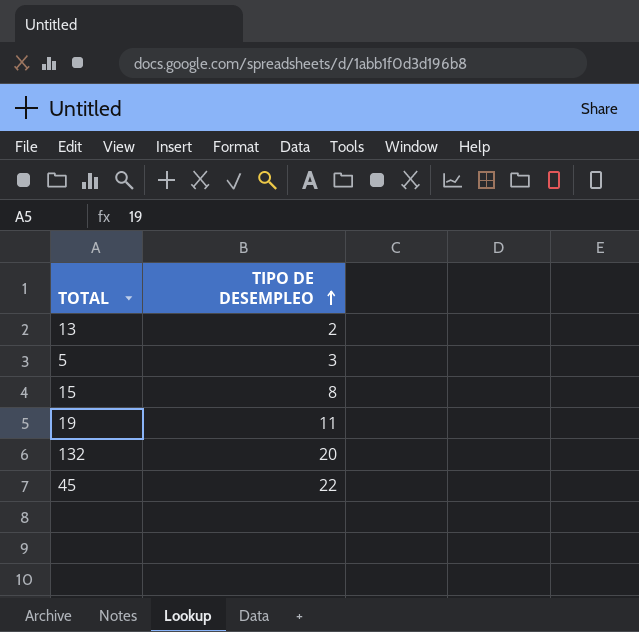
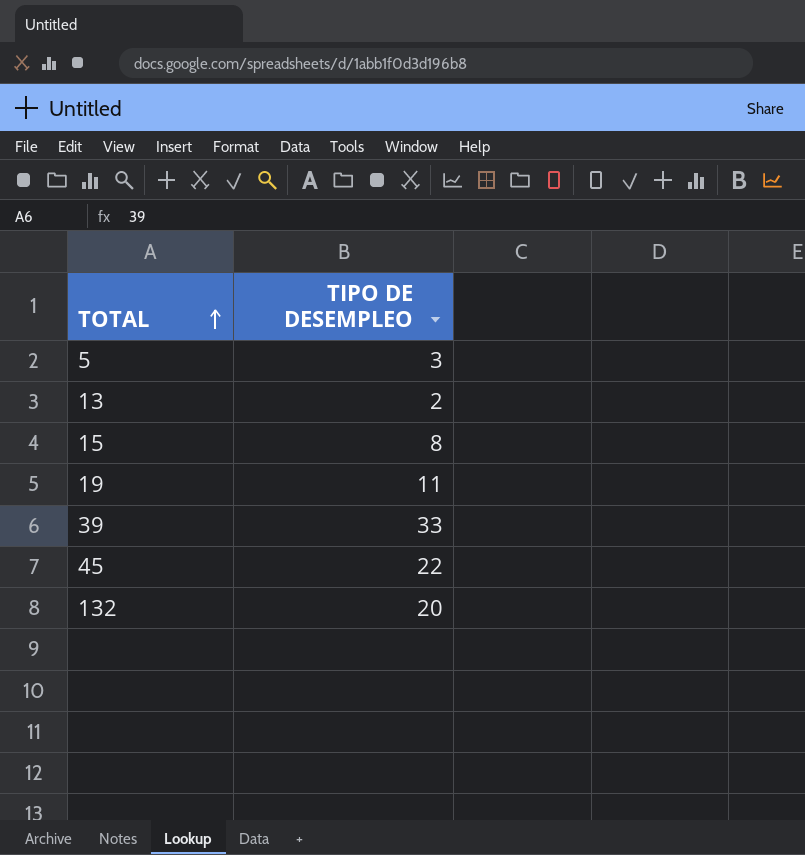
row order: TIPO DE DESEMPLEO ascending -> TOTAL ascending
row 39: none -> 33

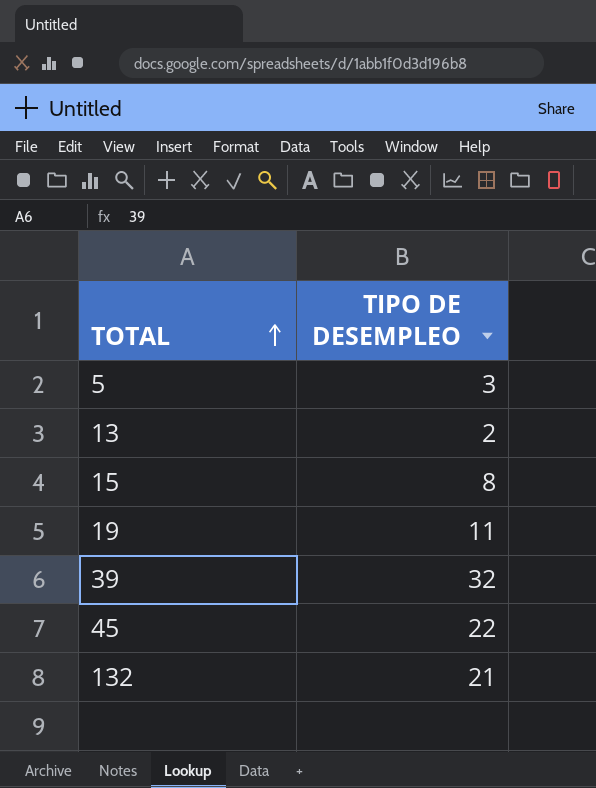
39 | TIPO DE DESEMPLEO: 33 -> 32
132 | TIPO DE DESEMPLEO: 20 -> 21

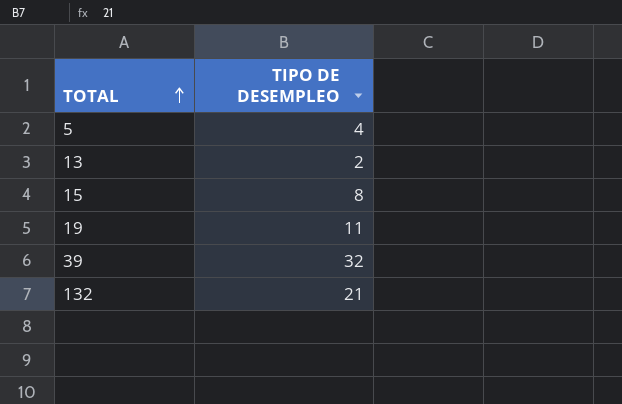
row 45: 22 -> none
5 | TIPO DE DESEMPLEO: 3 -> 4

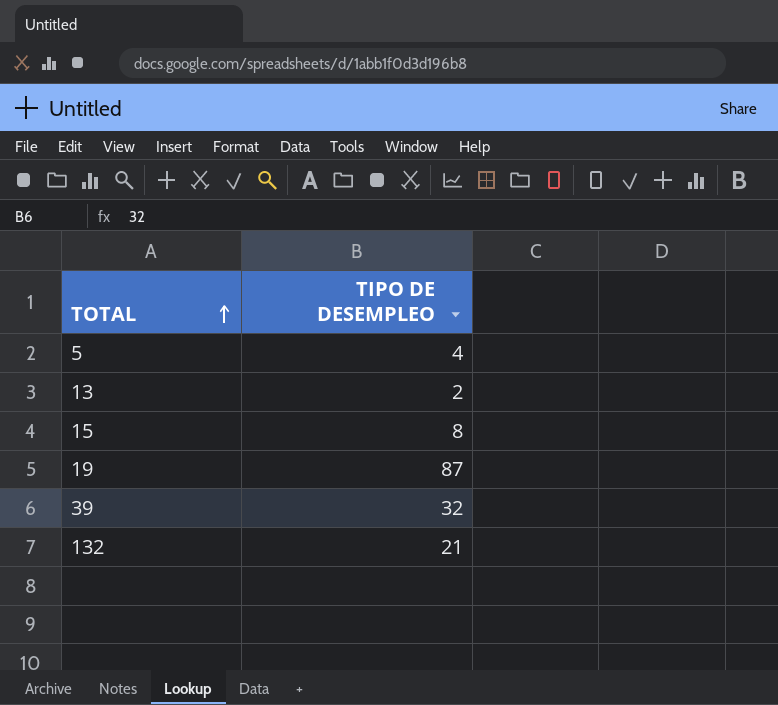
19 | TIPO DE DESEMPLEO: 11 -> 87

